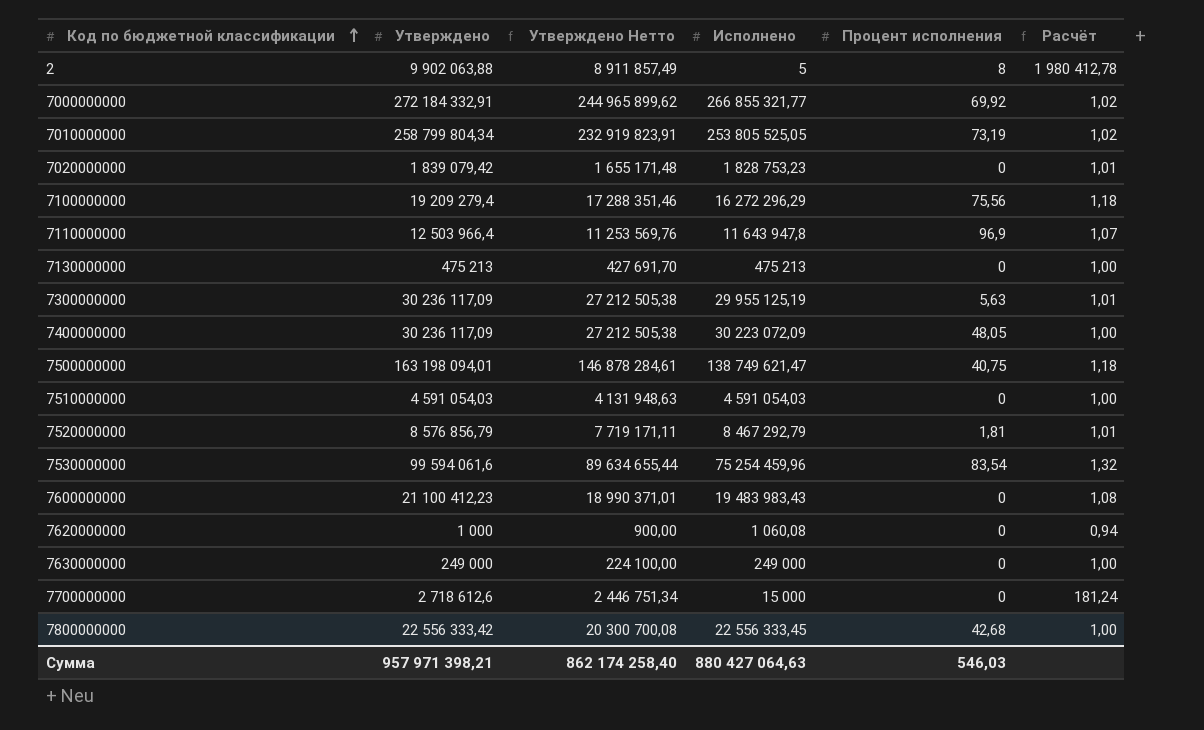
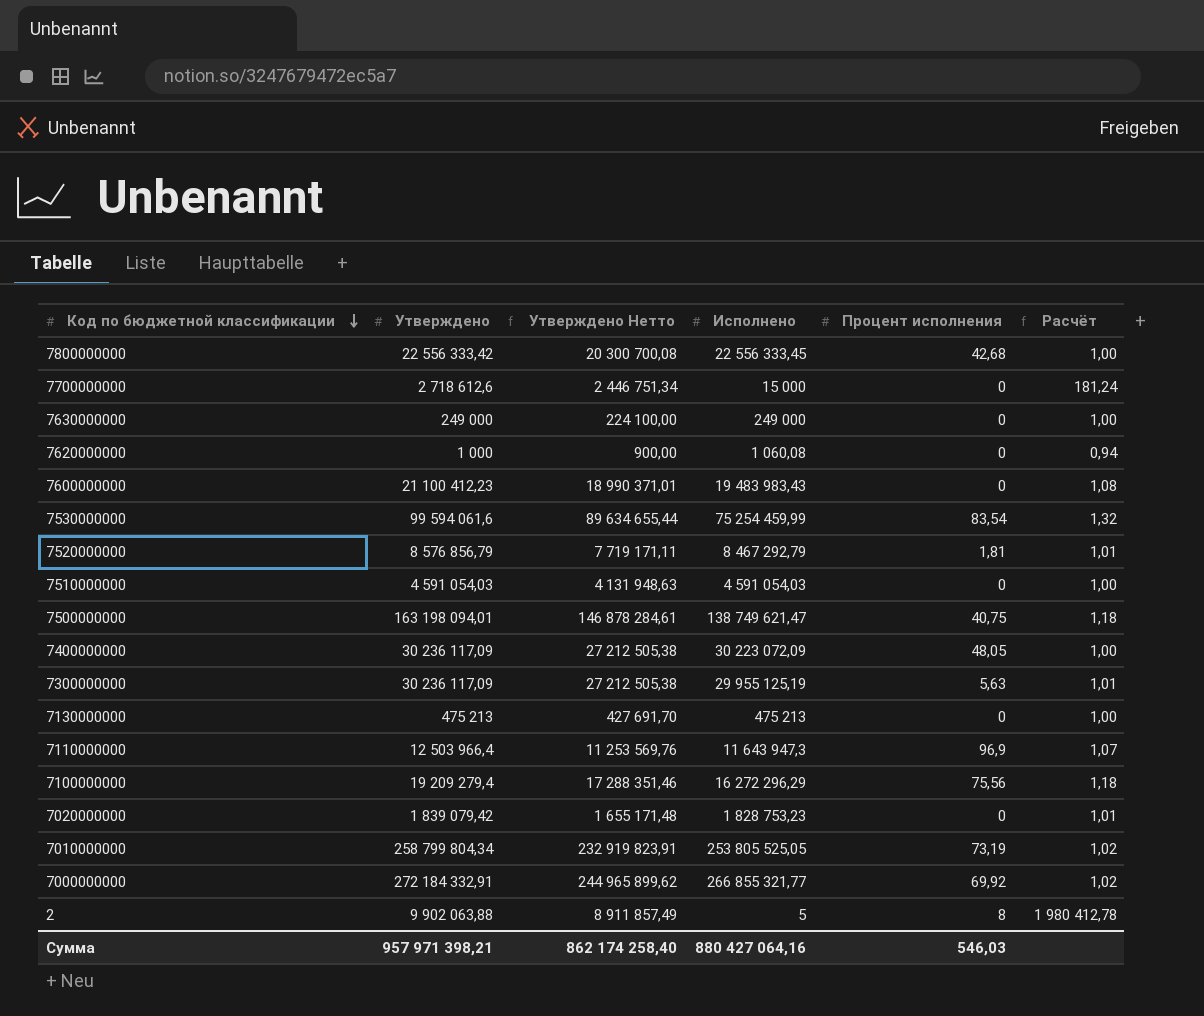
row order: Код по бюджетной классификации ascending -> Код по бюджетной классификации descending
7530000000 | Исполнено: 75 254 459,96 -> 75 254 459,99
7110000000 | Исполнено: 11 643 947,8 -> 11 643 947,3
Сумма | Исполнено: 880 427 064,63 -> 880 427 064,16

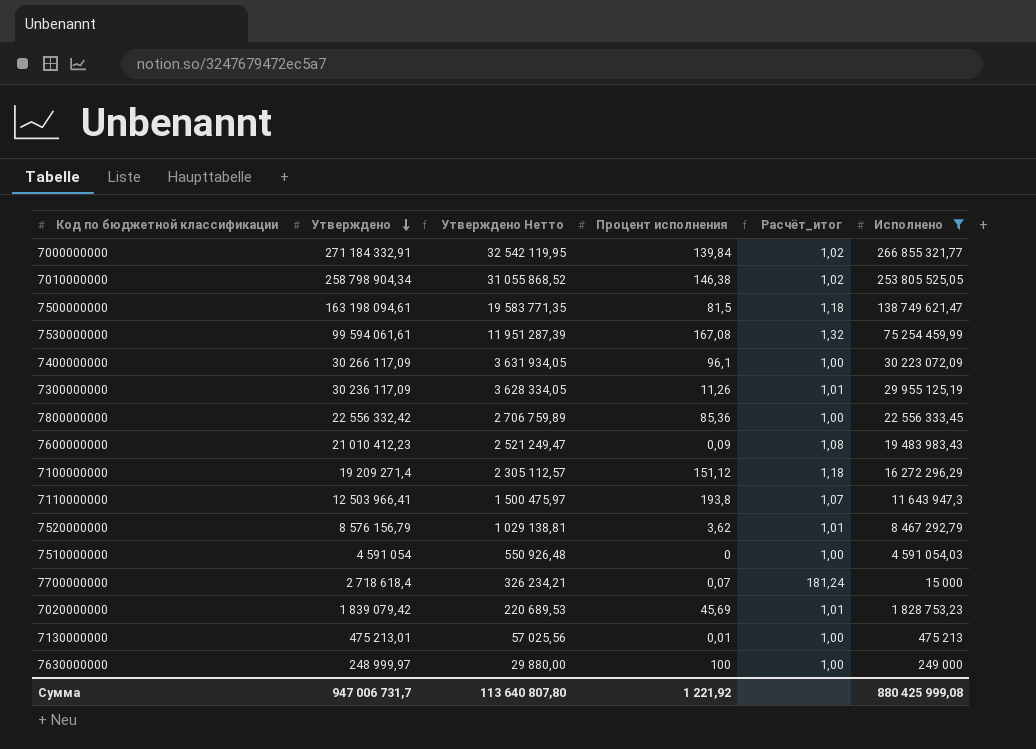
filter: none -> Исполнено >= 15 000
row order: Код по бюджетной классификации descending -> Утверждено descending
column Утверждено Нетто | formula: [Утверждено] * 0,9 -> [Утверждено] * 0,12
column name: Расчёт -> Расчёт_итог
column Исполнено | position: 4 -> 6
7000000000 | Утверждено: 272 184 332,91 -> 271 184 332,91
7000000000 | Процент исполнения: 69,92 -> 139,84
7010000000 | Утверждено: 258 799 804,34 -> 258 798 904,34
7010000000 | Процент исполнения: 73,19 -> 146,38
7500000000 | Утверждено: 163 198 094,01 -> 163 198 094,61
7500000000 | Процент исполнения: 40,75 -> 81,5
7530000000 | Утверждено: 99 594 061,6 -> 99 594 061,61
7530000000 | Процент исполнения: 83,54 -> 167,08
7400000000 | Утверждено: 30 236 117,09 -> 30 266 117,09
7400000000 | Процент исполнения: 48,05 -> 96,1
7300000000 | Процент исполнения: 5,63 -> 11,26
7800000000 | Утверждено: 22 556 333,42 -> 22 556 332,42
7800000000 | Процент исполнения: 42,68 -> 85,36
7600000000 | Утверждено: 21 100 412,23 -> 21 010 412,23
7600000000 | Процент исполнения: 0 -> 0,09
7100000000 | Утверждено: 19 209 279,4 -> 19 209 271,4
7100000000 | Процент исполнения: 75,56 -> 151,12
7110000000 | Утверждено: 12 503 966,4 -> 12 503 966,41
7110000000 | Процент исполнения: 96,9 -> 193,8
7520000000 | Утверждено: 8 576 856,79 -> 8 576 156,79
7520000000 | Процент исполнения: 1,81 -> 3,62
7510000000 | Утверждено: 4 591 054,03 -> 4 591 054
7700000000 | Утверждено: 2 718 612,6 -> 2 718 618,4
7700000000 | Процент исполнения: 0 -> 0,07
7020000000 | Процент исполнения: 0 -> 45,69
7130000000 | Утверждено: 475 213 -> 475 213,01
7130000000 | Процент исполнения: 0 -> 0,01
7630000000 | Утверждено: 249 000 -> 248 999,97
7630000000 | Процент исполнения: 0 -> 100
Сумма | Утверждено: 957 971 398,21 -> 947 006 731,7
Сумма | Утверждено Нетто: 862 174 258,40 -> 113 640 807,80
Сумма | Процент исполнения: 546,03 -> 1 221,92
Сумма | Исполнено: 880 427 064,16 -> 880 425 999,08

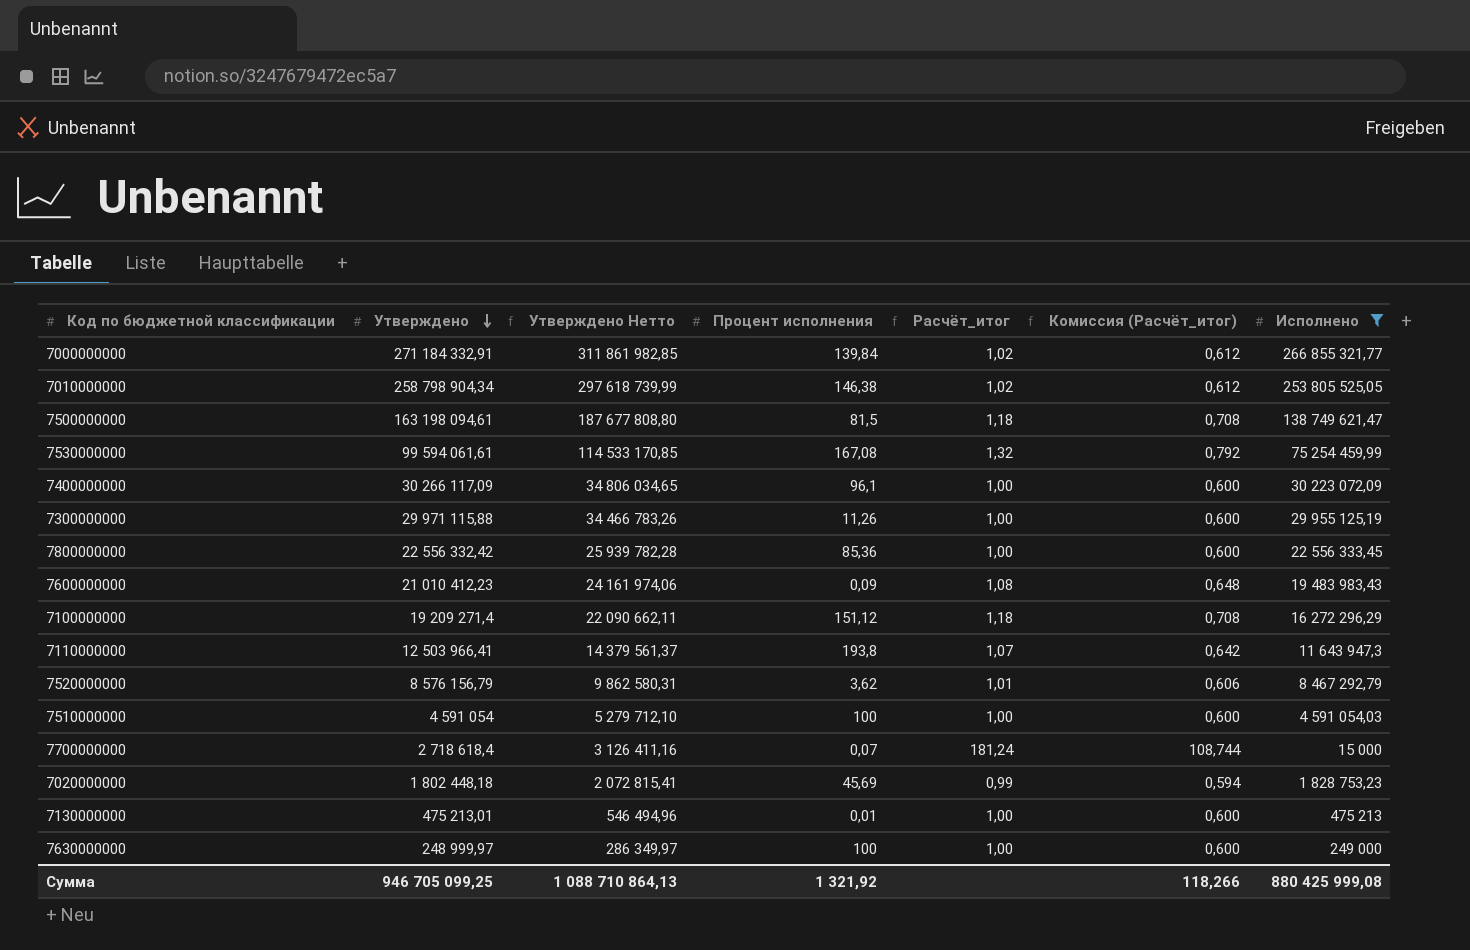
column Утверждено Нетто | formula: [Утверждено] * 0,12 -> [Утверждено] * 1,15
column Комиссия (Расчёт_итог) | formula: none -> [Расчёт_итог] * 0,6
7300000000 | Утверждено: 30 236 117,09 -> 29 971 115,88
7300000000 | Расчёт_итог: 1,01 -> 1,00
7510000000 | Процент исполнения: 0 -> 100
7020000000 | Утверждено: 1 839 079,42 -> 1 802 448,18
7020000000 | Расчёт_итог: 1,01 -> 0,99
Сумма | Утверждено: 947 006 731,7 -> 946 705 099,25
Сумма | Утверждено Нетто: 113 640 807,80 -> 1 088 710 864,13
Сумма | Процент исполнения: 1 221,92 -> 1 321,92

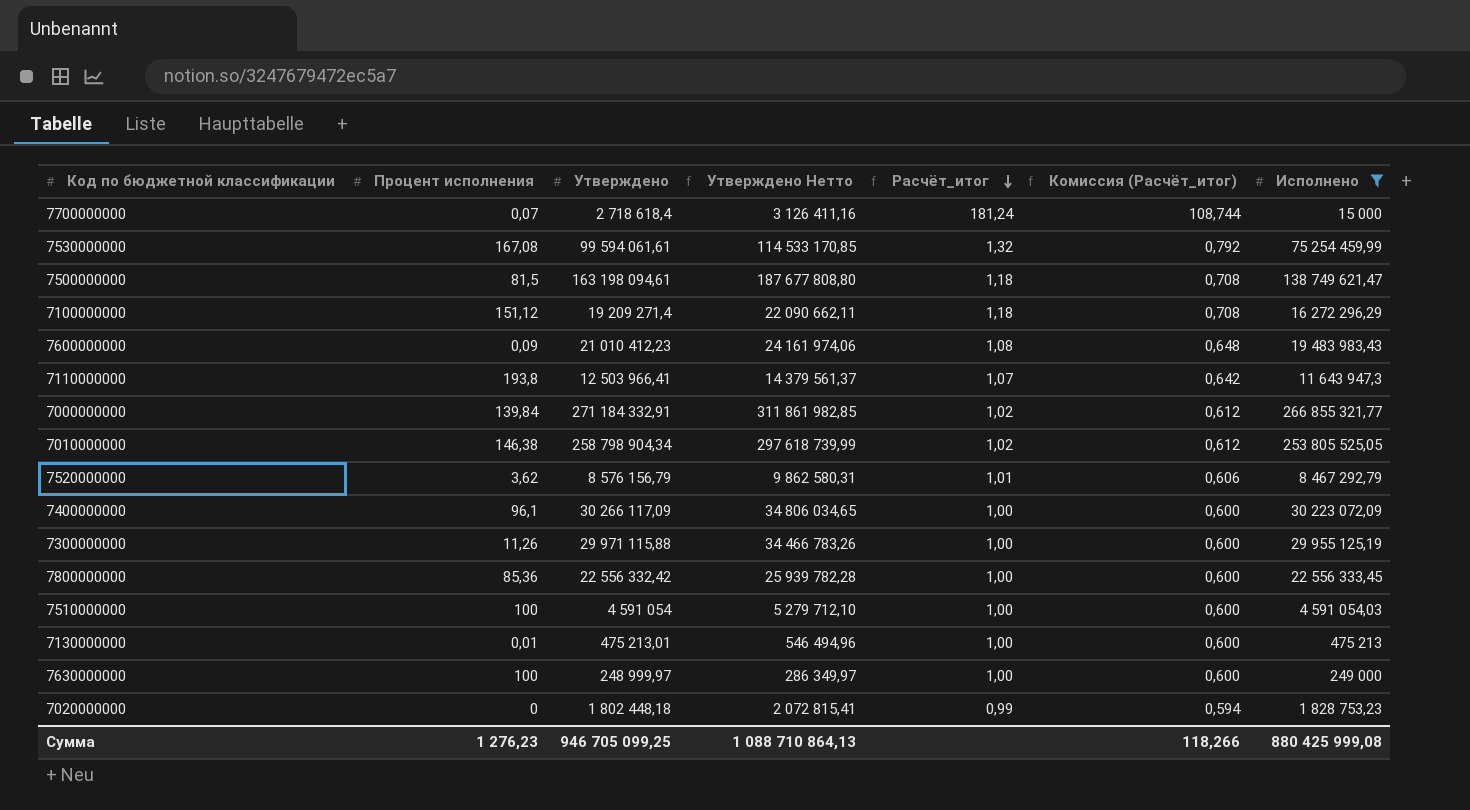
row order: Утверждено descending -> Расчёт_итог descending
column Процент исполнения | position: 4 -> 2
7020000000 | Процент исполнения: 45,69 -> 0
Сумма | Процент исполнения: 1 321,92 -> 1 276,23

